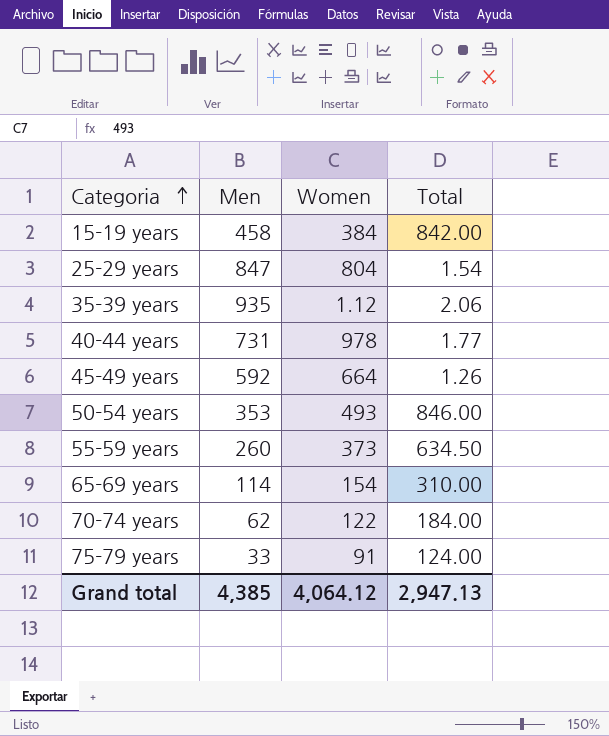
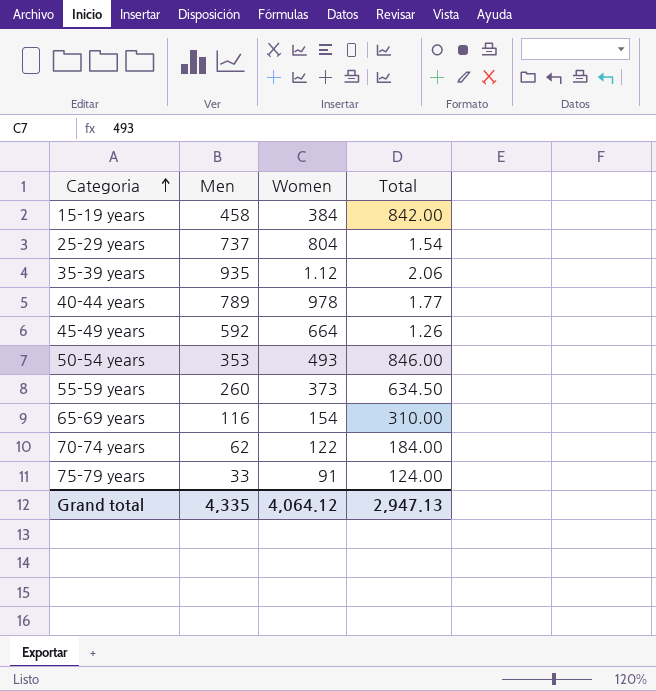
25-29 years | Men: 847 -> 737
40-44 years | Men: 731 -> 789
65-69 years | Men: 114 -> 116
Grand total | Men: 4,385 -> 4,335

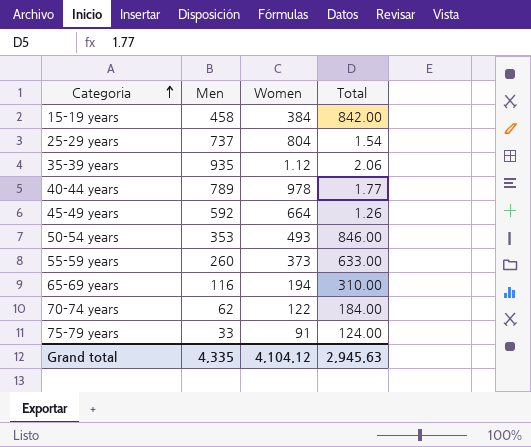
55-59 years | Total: 634.50 -> 633.00
65-69 years | Women: 154 -> 194
Grand total | Women: 4,064.12 -> 4,104.12
Grand total | Total: 2,947.13 -> 2,945.63

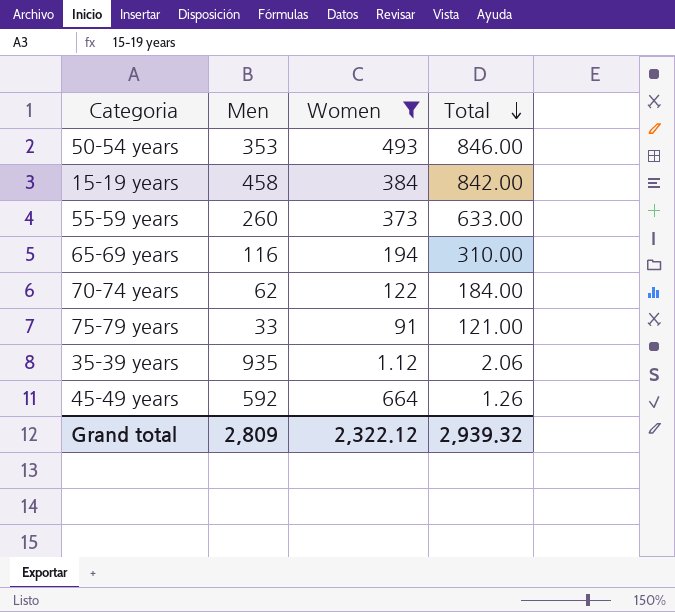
filter: none -> Women <= 664
row order: Categoria ascending -> Total descending
75-79 years | Total: 124.00 -> 121.00
Grand total | Men: 4,335 -> 2,809
Grand total | Women: 4,104.12 -> 2,322.12
Grand total | Total: 2,945.63 -> 2,939.32

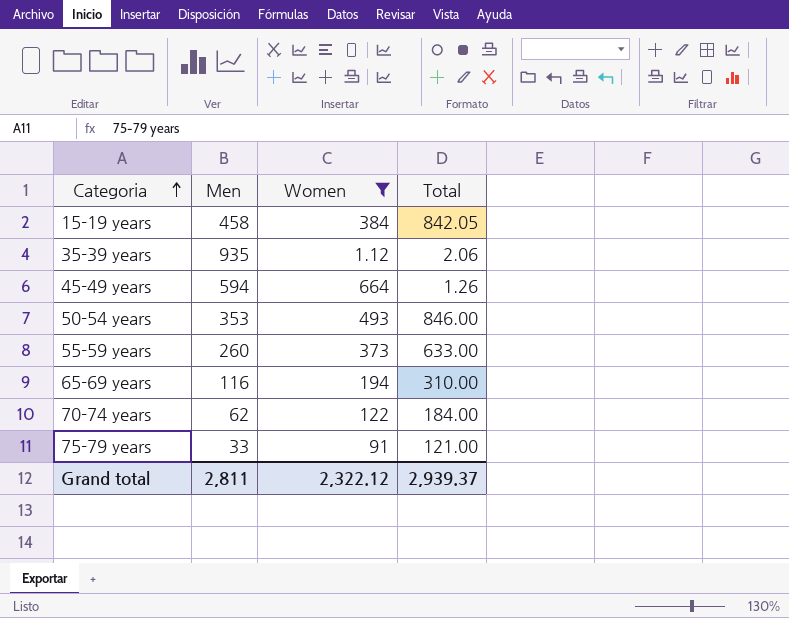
row order: Total descending -> Categoria ascending
15-19 years | Total: 842.00 -> 842.05
45-49 years | Men: 592 -> 594
Grand total | Men: 2,809 -> 2,811
Grand total | Total: 2,939.32 -> 2,939.37

